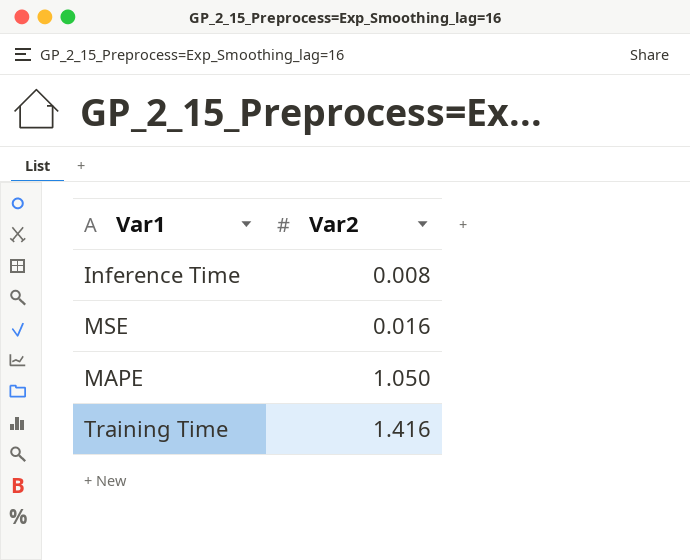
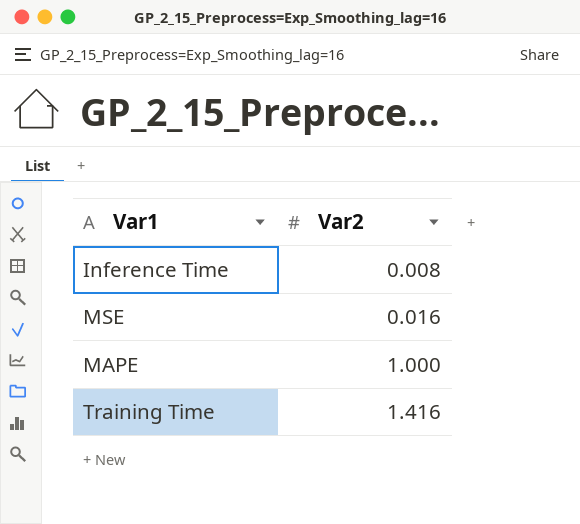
MAPE | Var2: 1.050 -> 1.000

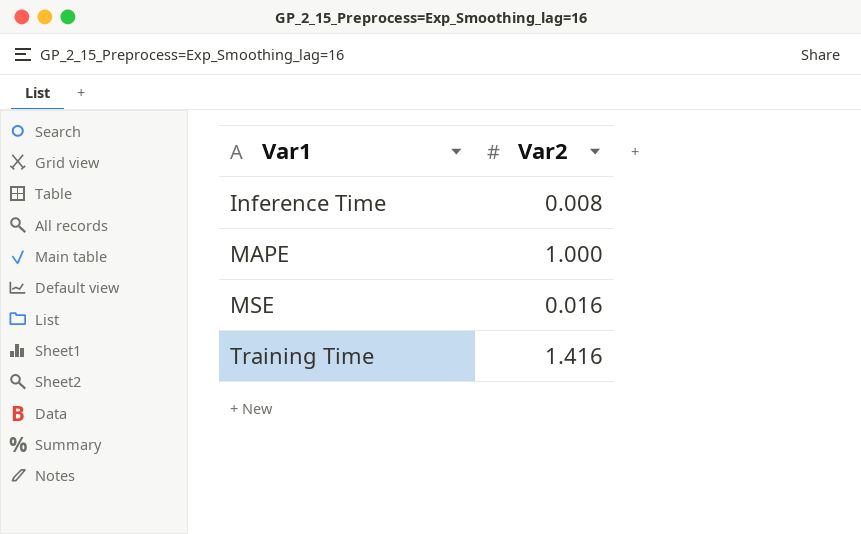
row order: Var2 ascending -> Var1 ascending

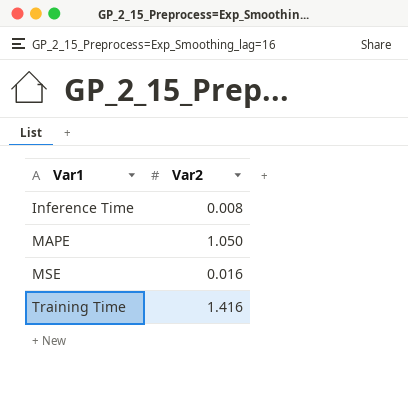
MAPE | Var2: 1.000 -> 1.050

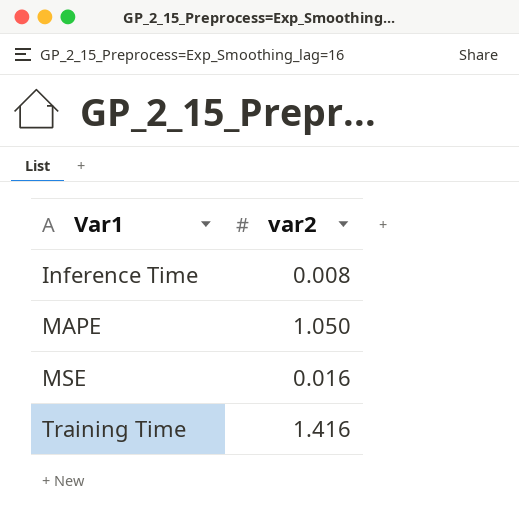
column name: Var2 -> var2

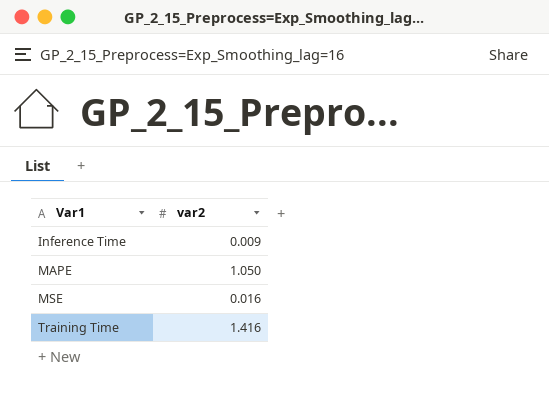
Inference Time | var2: 0.008 -> 0.009

